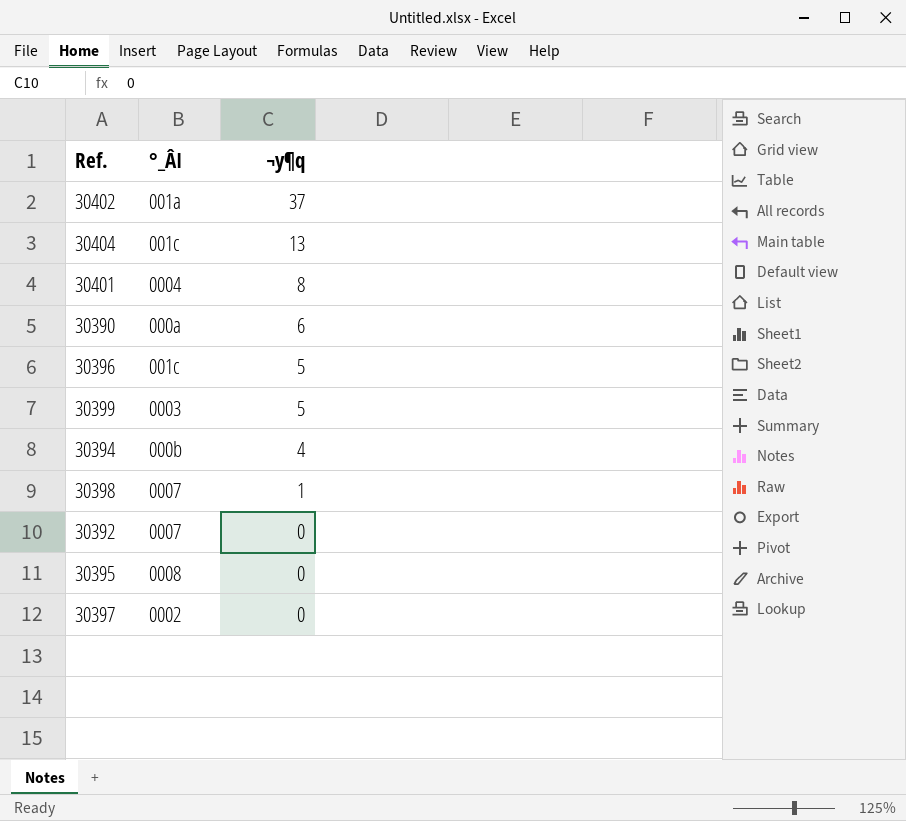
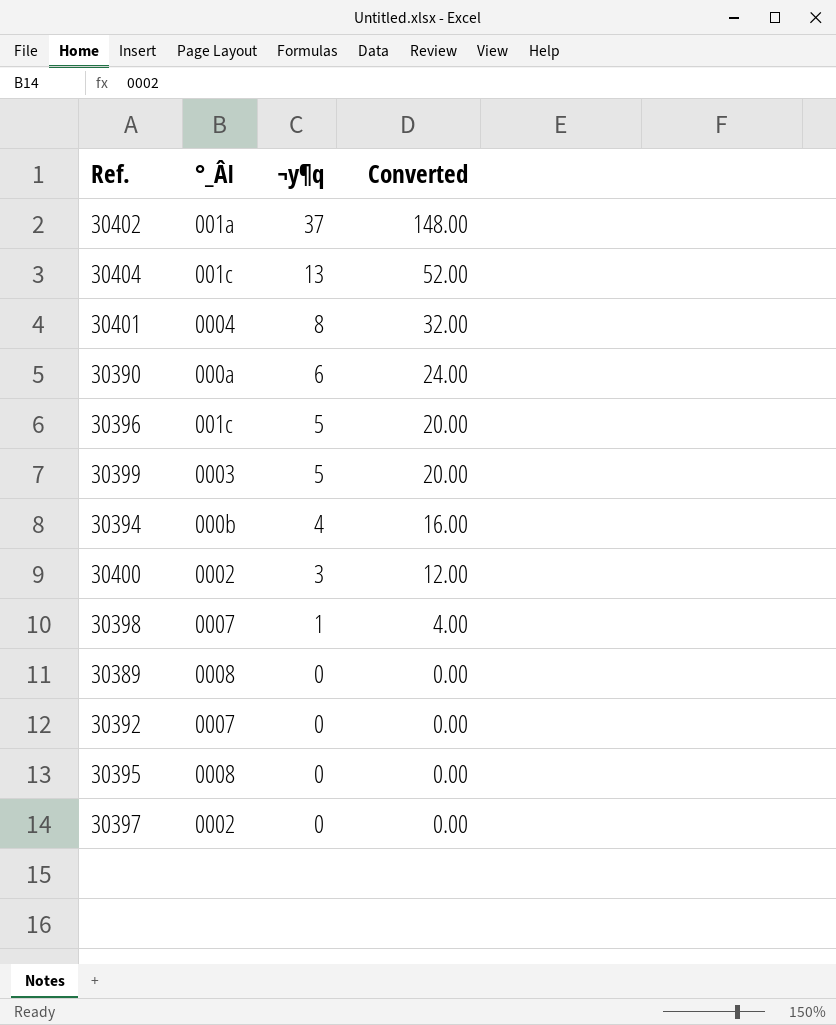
column Converted | formula: none -> [¬y¶q] * 4
row 30400: none -> 0002 | 3 | 12.00
row 30389: none -> 0008 | 0 | 0.00

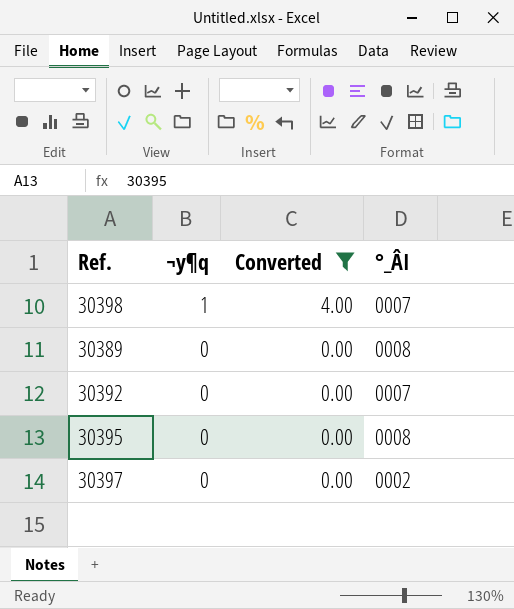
filter: none -> Converted <= 4.00
column °_ÂI | position: 2 -> 4

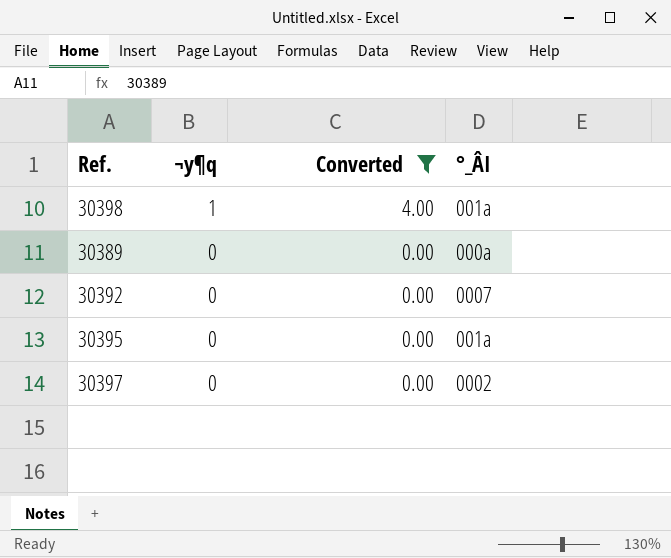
30398 | °_ÂI: 0007 -> 001a
30389 | °_ÂI: 0008 -> 000a
30395 | °_ÂI: 0008 -> 001a

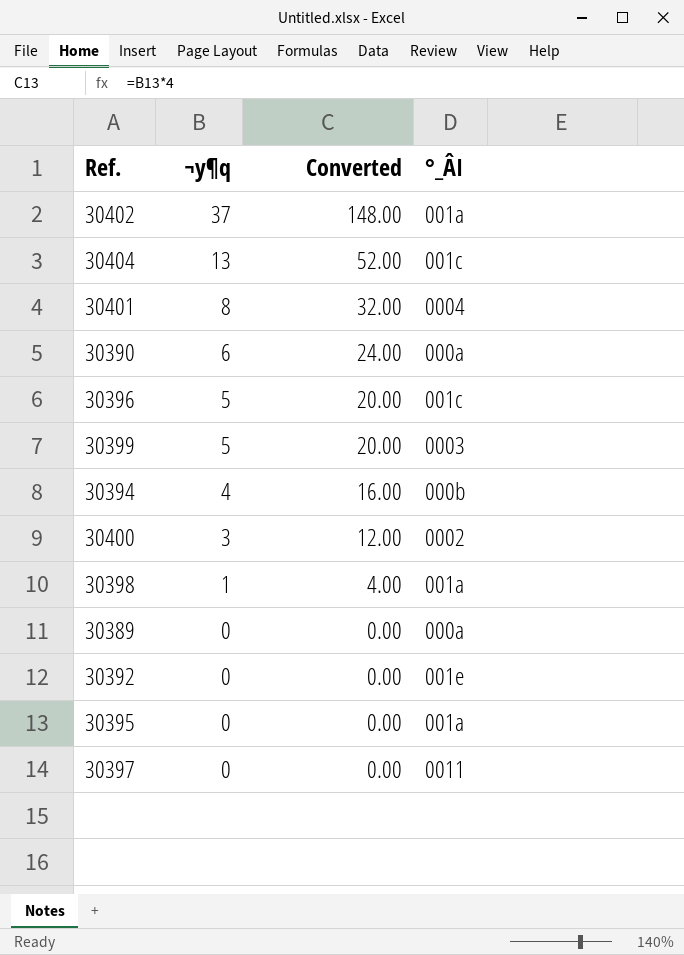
filter: Converted <= 4.00 -> none
30392 | °_ÂI: 0007 -> 001e
30397 | °_ÂI: 0002 -> 0011

